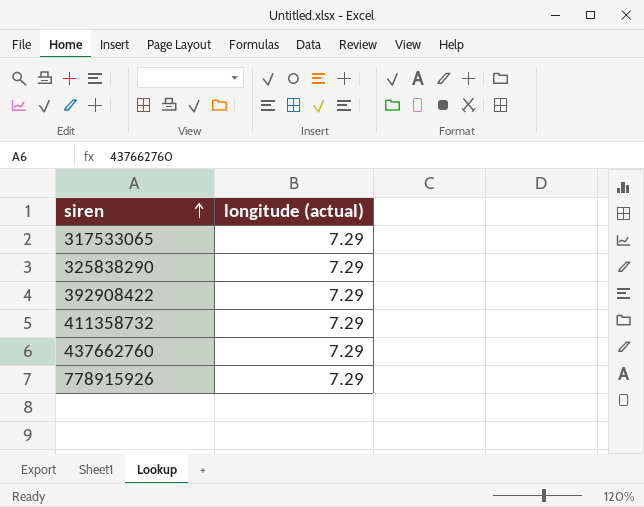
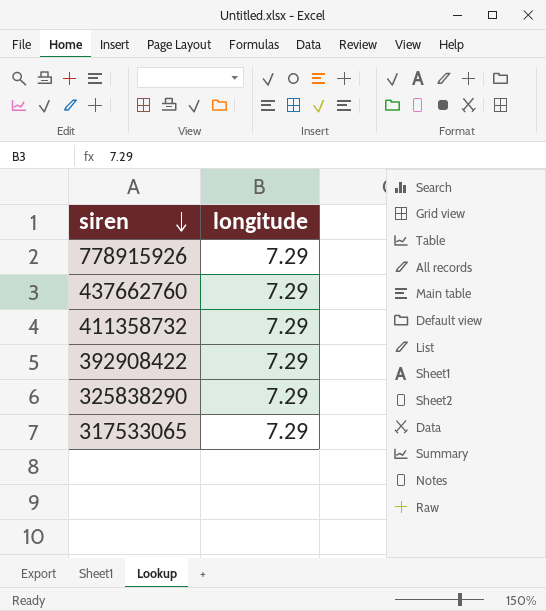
row order: siren ascending -> siren descending
column name: longitude (actual) -> longitude

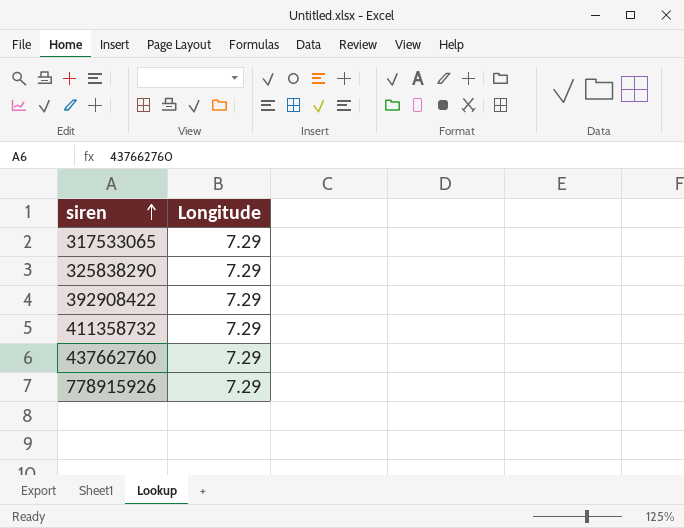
row order: siren descending -> siren ascending
column name: longitude -> Longitude

